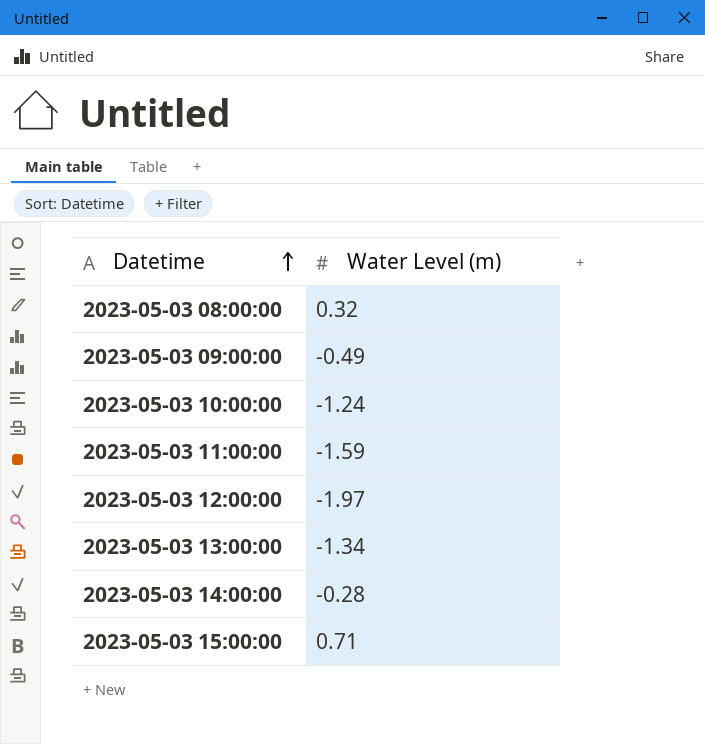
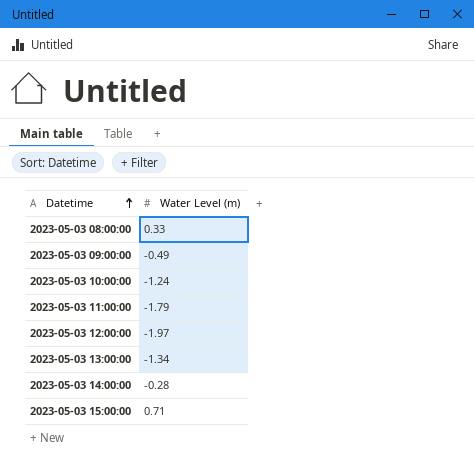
2023-05-03 08:00:00 | Water Level (m): 0.32 -> 0.33
2023-05-03 11:00:00 | Water Level (m): -1.59 -> -1.79

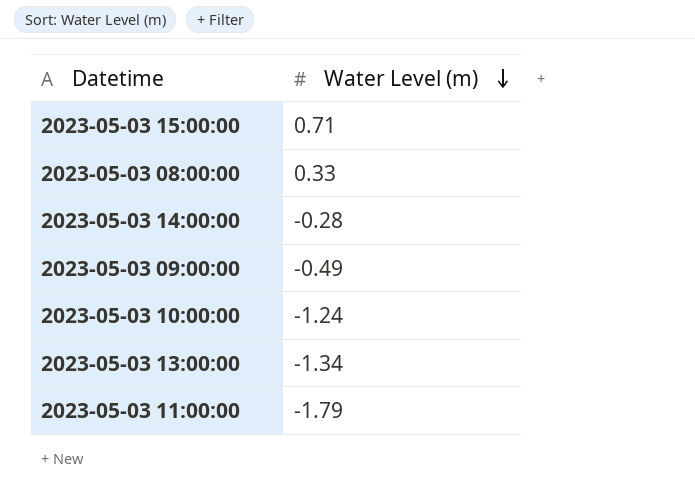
row order: Datetime ascending -> Water Level (m) descending
row 2023-05-03 12:00:00: -1.97 -> none

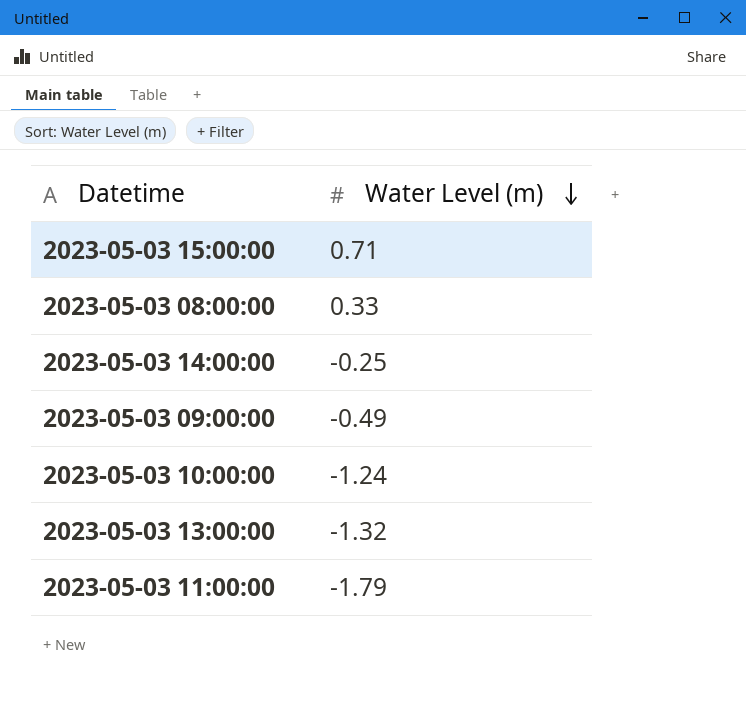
2023-05-03 14:00:00 | Water Level (m): -0.28 -> -0.25
2023-05-03 13:00:00 | Water Level (m): -1.34 -> -1.32

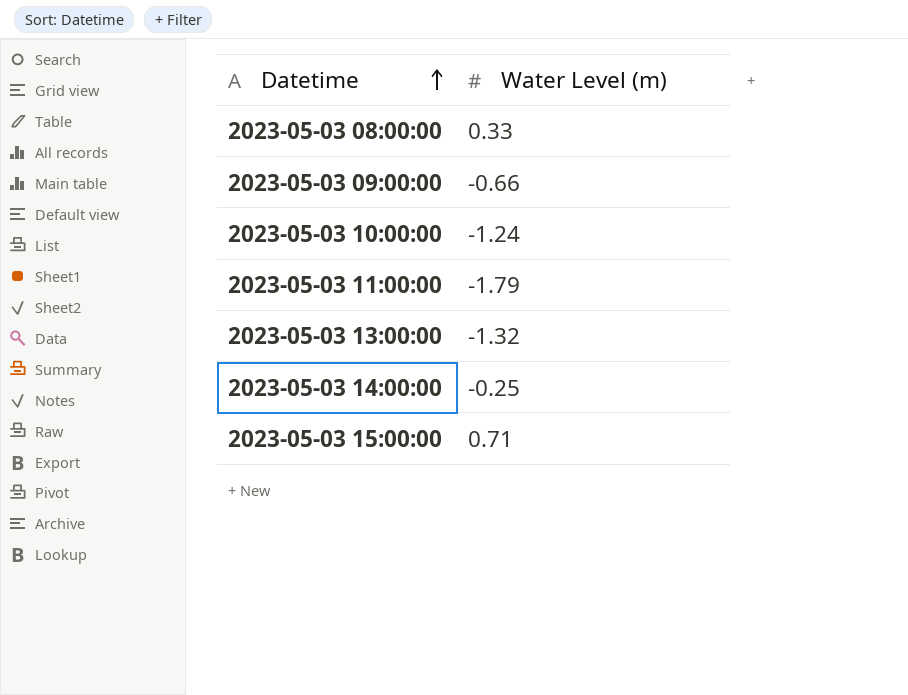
row order: Water Level (m) descending -> Datetime ascending
2023-05-03 09:00:00 | Water Level (m): -0.49 -> -0.66

